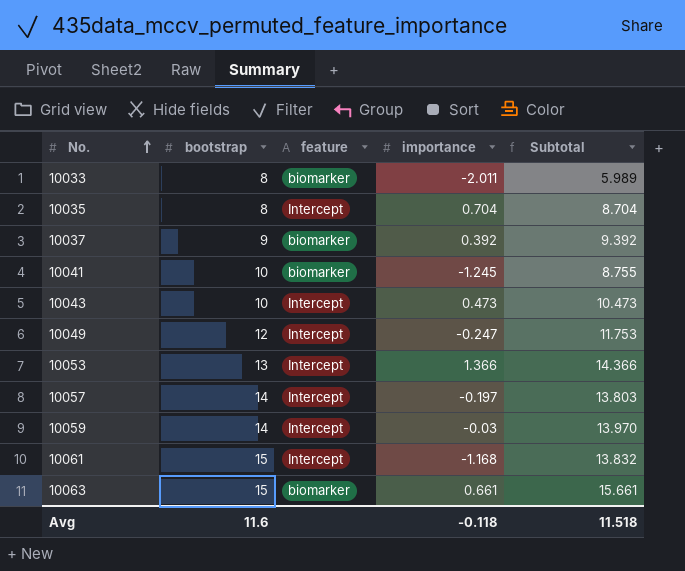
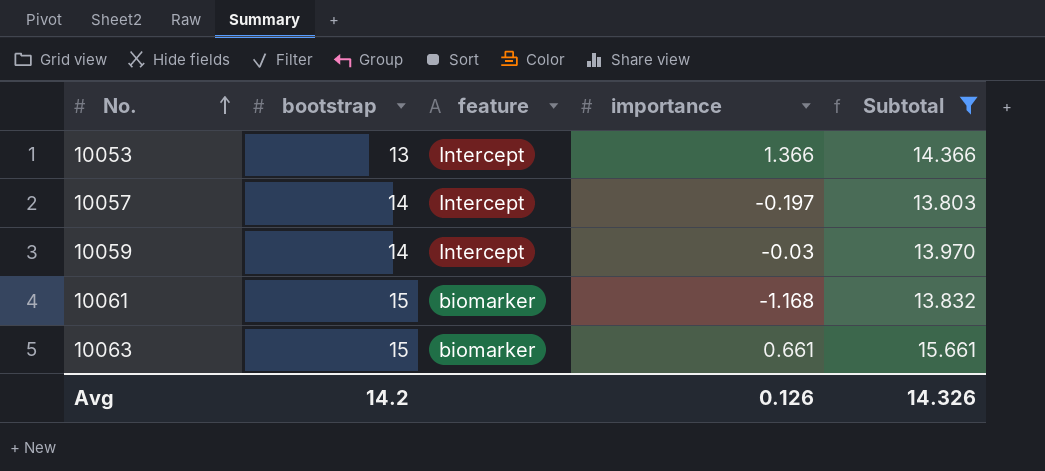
filter: none -> Subtotal >= 13.803
10061 | feature: Intercept -> biomarker
Avg | bootstrap: 11.6 -> 14.2
Avg | importance: -0.118 -> 0.126
Avg | Subtotal: 11.518 -> 14.326

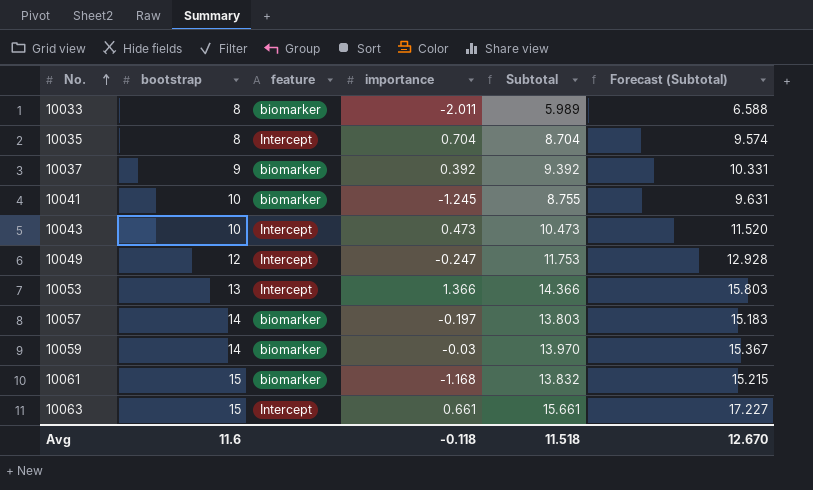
filter: Subtotal >= 13.803 -> none
column Forecast (Subtotal) | formula: none -> [Subtotal] * 1.1
10057 | feature: Intercept -> biomarker
10059 | feature: Intercept -> biomarker
10063 | feature: biomarker -> Intercept
Avg | bootstrap: 14.2 -> 11.6
Avg | importance: 0.126 -> -0.118
Avg | Subtotal: 14.326 -> 11.518

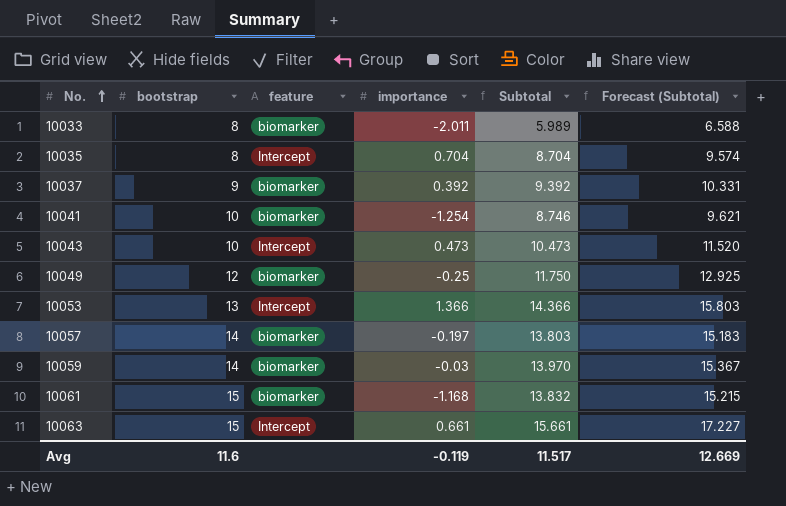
10041 | importance: -1.245 -> -1.254
10041 | Subtotal: 8.755 -> 8.746
10041 | Forecast (Subtotal): 9.631 -> 9.621
10049 | feature: Intercept -> biomarker
10049 | importance: -0.247 -> -0.25
10049 | Subtotal: 11.753 -> 11.750
10049 | Forecast (Subtotal): 12.928 -> 12.925
Avg | importance: -0.118 -> -0.119
Avg | Subtotal: 11.518 -> 11.517
Avg | Forecast (Subtotal): 12.670 -> 12.669

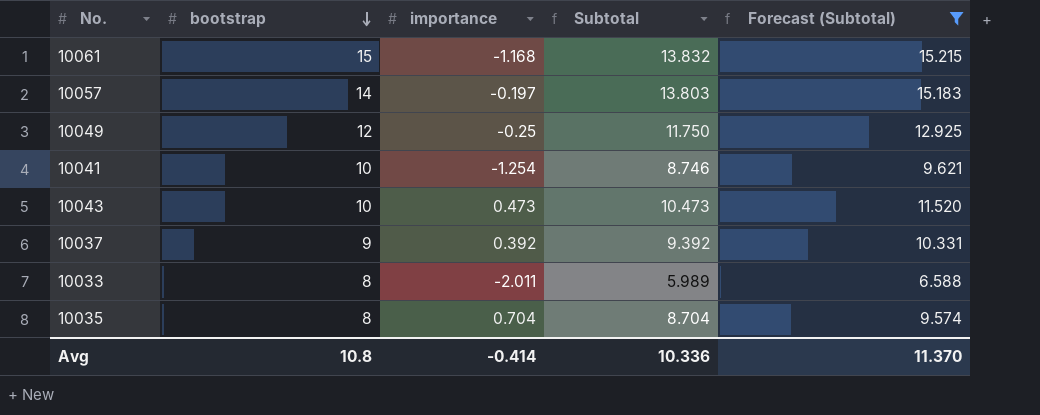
filter: none -> Forecast (Subtotal) <= 15.215
row order: No. ascending -> bootstrap descending
column feature | position: 3 -> none
Avg | bootstrap: 11.6 -> 10.8
Avg | importance: -0.119 -> -0.414
Avg | Subtotal: 11.517 -> 10.336
Avg | Forecast (Subtotal): 12.669 -> 11.370

